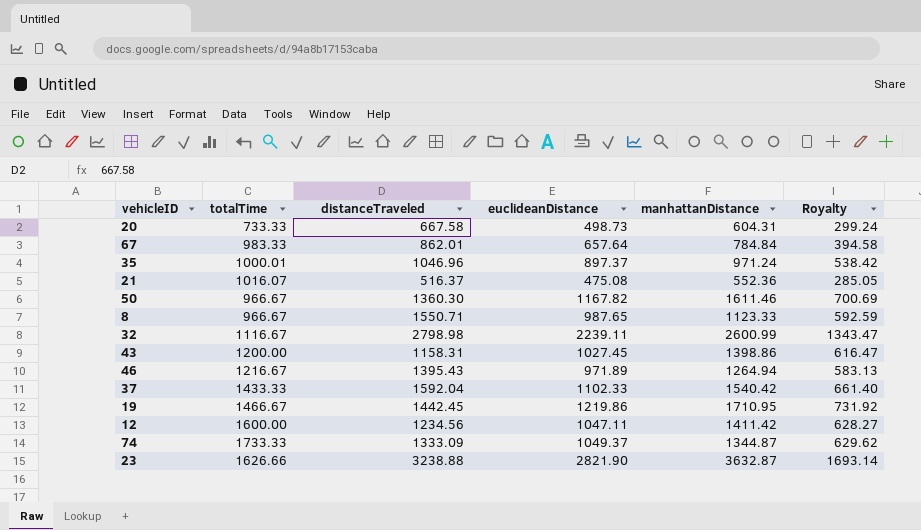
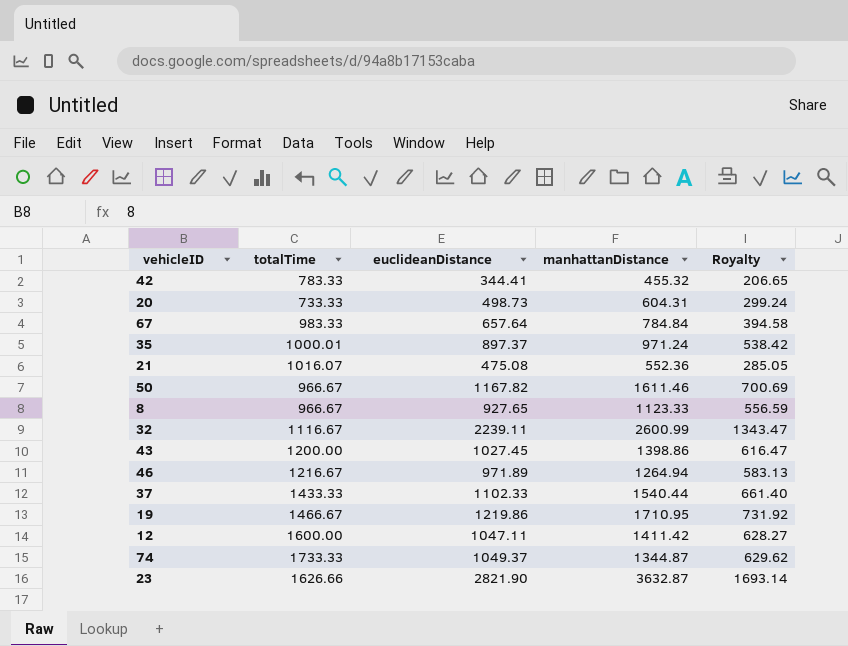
column distanceTraveled | position: 3 -> none
row 42: none -> 783.33 | 344.41 | 455.32 | 206.65
8 | euclideanDistance: 987.65 -> 927.65
8 | Royalty: 592.59 -> 556.59
37 | manhattanDistance: 1540.42 -> 1540.44

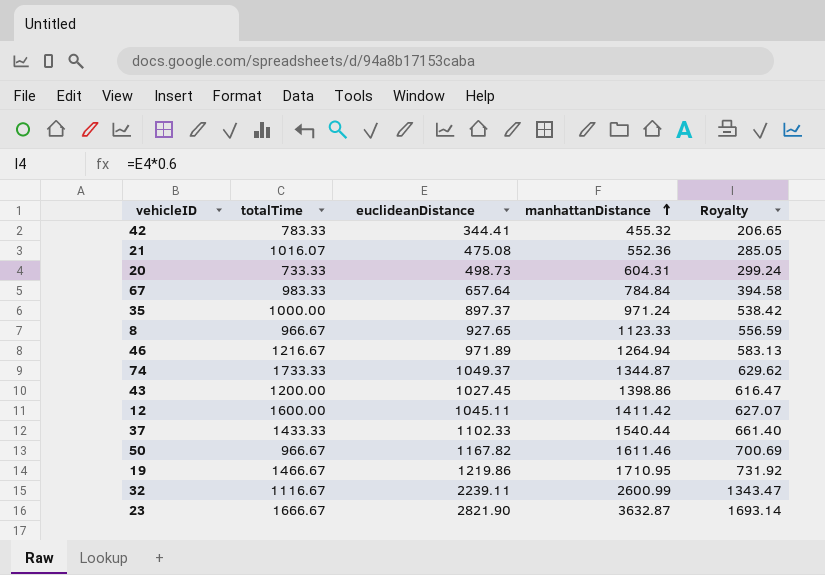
row order: none -> manhattanDistance ascending
35 | totalTime: 1000.01 -> 1000.00
12 | euclideanDistance: 1047.11 -> 1045.11
12 | Royalty: 628.27 -> 627.07
23 | totalTime: 1626.66 -> 1666.67

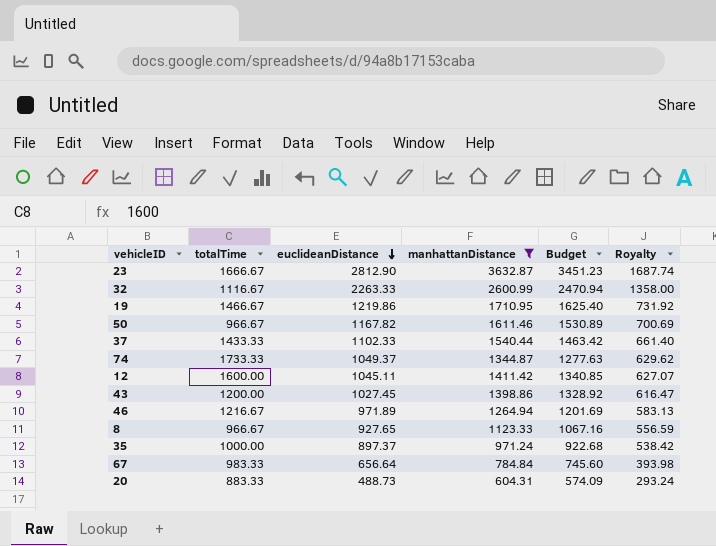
filter: none -> manhattanDistance >= 604.31
row order: manhattanDistance ascending -> euclideanDistance descending
column Budget | formula: none -> [manhattanDistance] * 0.95
23 | euclideanDistance: 2821.90 -> 2812.90
23 | Royalty: 1693.14 -> 1687.74
32 | euclideanDistance: 2239.11 -> 2263.33
32 | Royalty: 1343.47 -> 1358.00
67 | euclideanDistance: 657.64 -> 656.64
67 | Royalty: 394.58 -> 393.98
20 | totalTime: 733.33 -> 883.33
20 | euclideanDistance: 498.73 -> 488.73
20 | Royalty: 299.24 -> 293.24

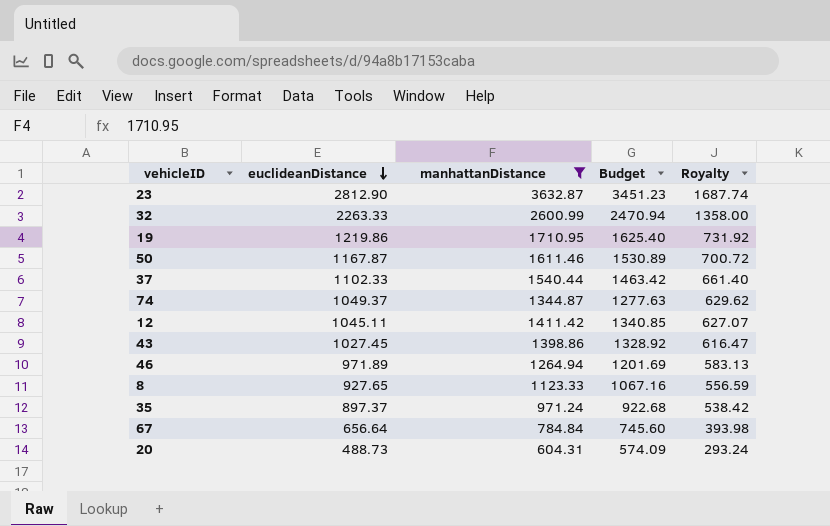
column totalTime | position: 2 -> none
50 | euclideanDistance: 1167.82 -> 1167.87
50 | Royalty: 700.69 -> 700.72

